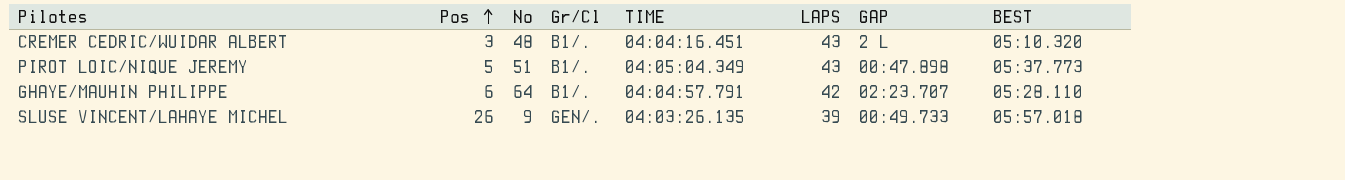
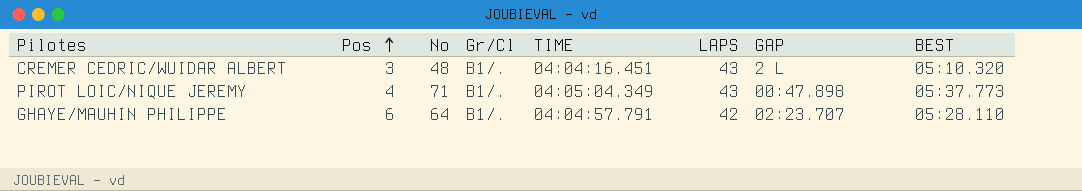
row SLUSE VINCENT/LAHAYE MICHEL: 26 | 9 | GEN/. | 04:03:26.135 | 39 | 00:49.733 | 05:57.018 -> none
PIROT LOIC/NIQUE JEREMY | Pos: 5 -> 4
PIROT LOIC/NIQUE JEREMY | No: 51 -> 71

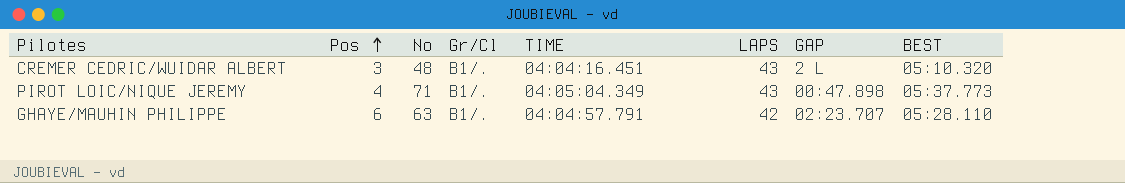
GHAYE/MAUHIN PHILIPPE | No: 64 -> 63

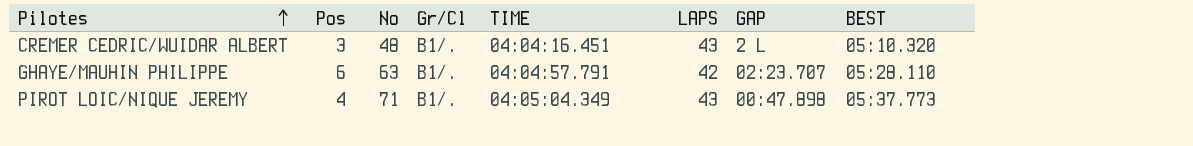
row order: Pos ascending -> Pilotes ascending

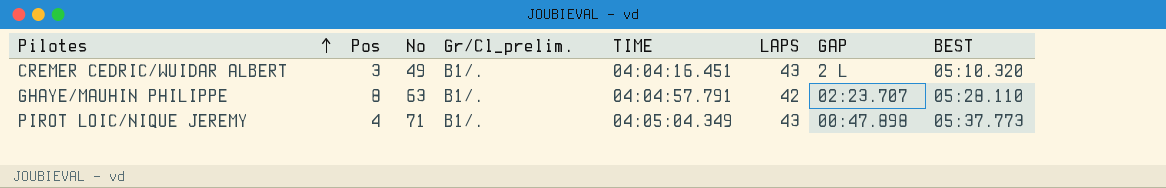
column name: Gr/Cl -> Gr/Cl_prelim.
CREMER CEDRIC/WUIDAR ALBERT | No: 48 -> 49
GHAYE/MAUHIN PHILIPPE | Pos: 6 -> 8

